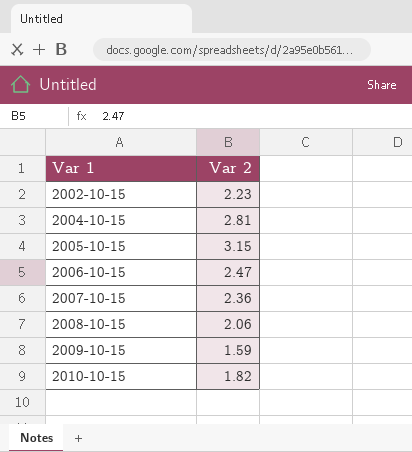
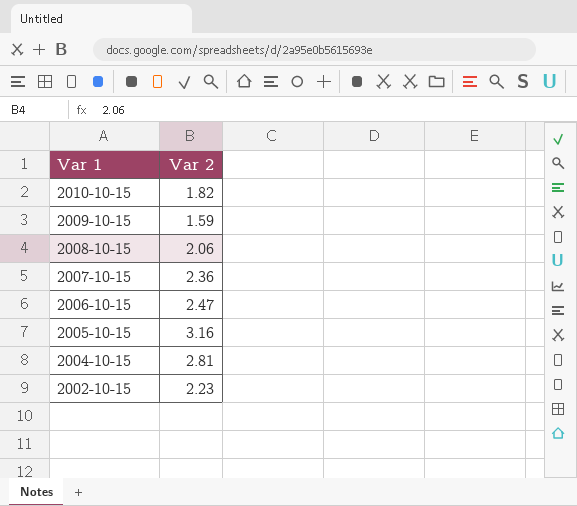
row order: Var 1 ascending -> Var 1 descending
2005-10-15 | Var 2: 3.15 -> 3.16

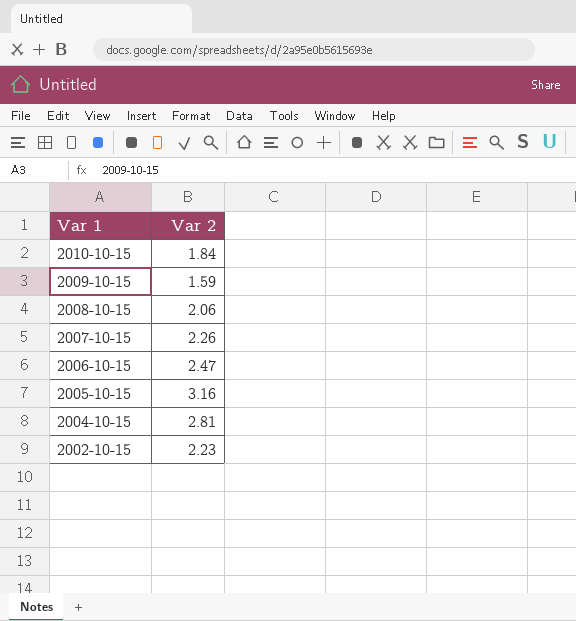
2010-10-15 | Var 2: 1.82 -> 1.84
2007-10-15 | Var 2: 2.36 -> 2.26

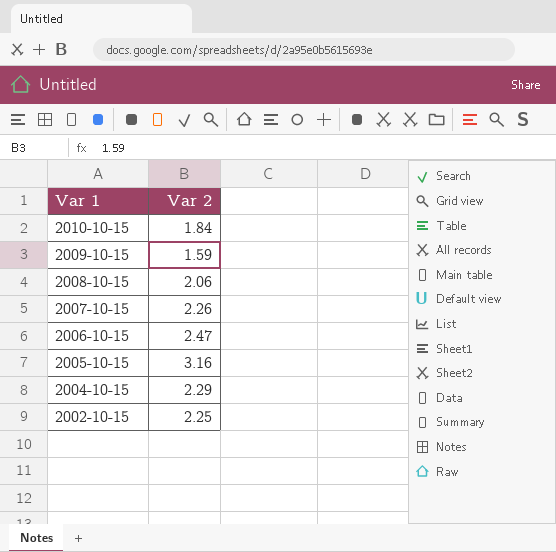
2004-10-15 | Var 2: 2.81 -> 2.29
2002-10-15 | Var 2: 2.23 -> 2.25

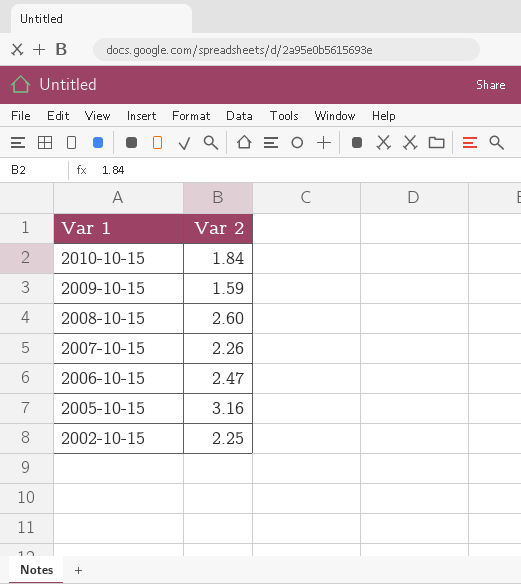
row 2004-10-15: 2.29 -> none
2008-10-15 | Var 2: 2.06 -> 2.60

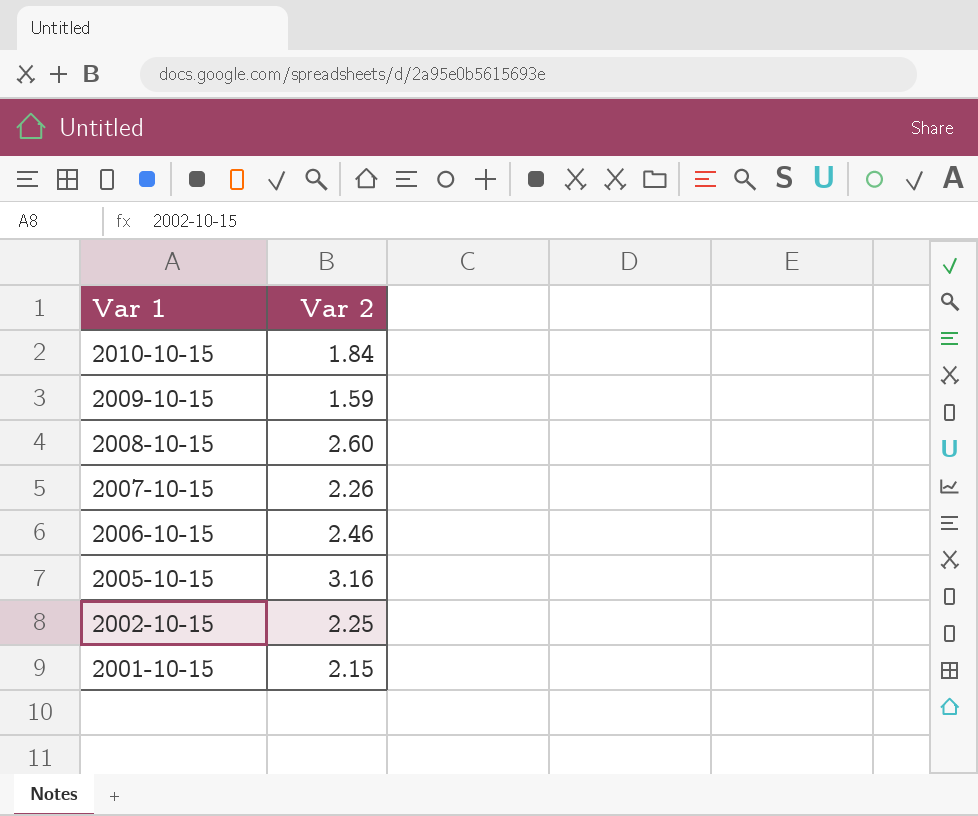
2006-10-15 | Var 2: 2.47 -> 2.46
row 2001-10-15: none -> 2.15

